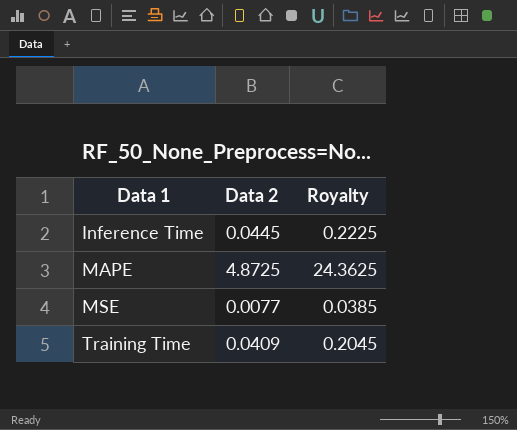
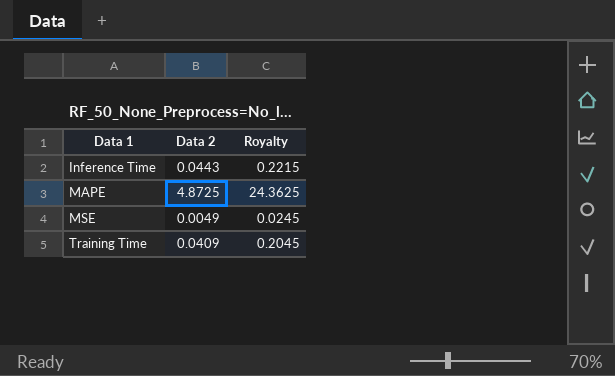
Inference Time | Data 2: 0.0445 -> 0.0443
Inference Time | Royalty: 0.2225 -> 0.2215
MSE | Data 2: 0.0077 -> 0.0049
MSE | Royalty: 0.0385 -> 0.0245

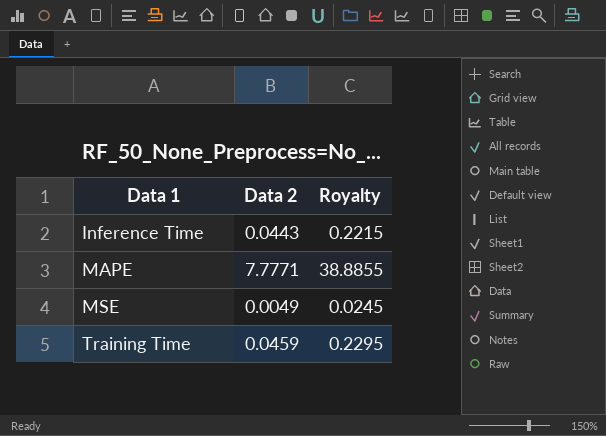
MAPE | Data 2: 4.8725 -> 7.7771
MAPE | Royalty: 24.3625 -> 38.8855
Training Time | Data 2: 0.0409 -> 0.0459
Training Time | Royalty: 0.2045 -> 0.2295

